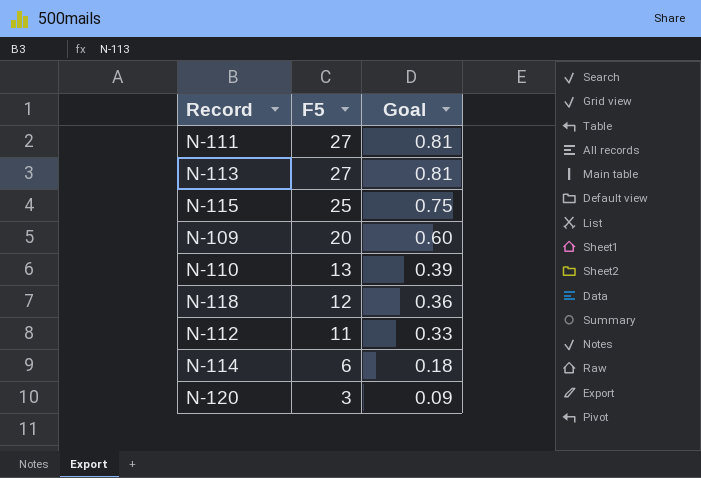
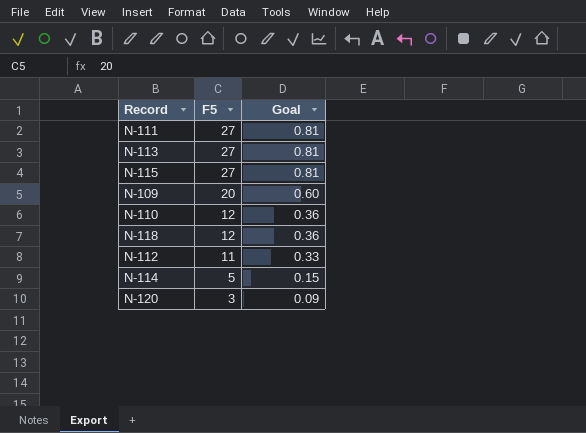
N-115 | F5: 25 -> 27
N-115 | Goal: 0.75 -> 0.81
N-110 | F5: 13 -> 12
N-110 | Goal: 0.39 -> 0.36
N-114 | F5: 6 -> 5
N-114 | Goal: 0.18 -> 0.15

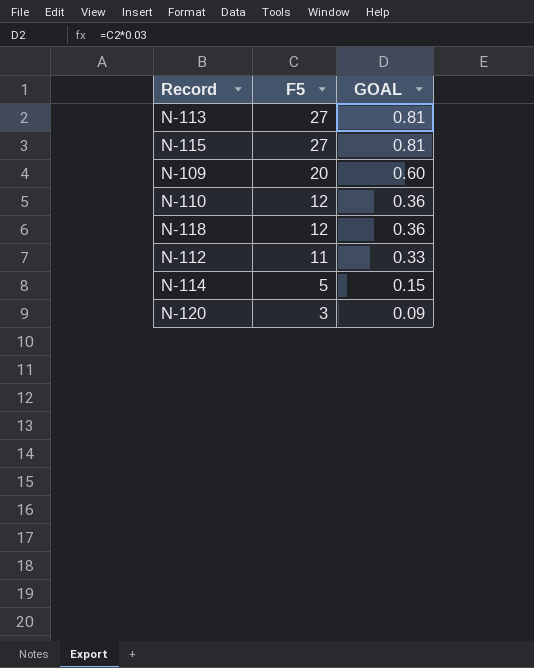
column name: Goal -> GOAL
row N-111: 27 | 0.81 -> none

